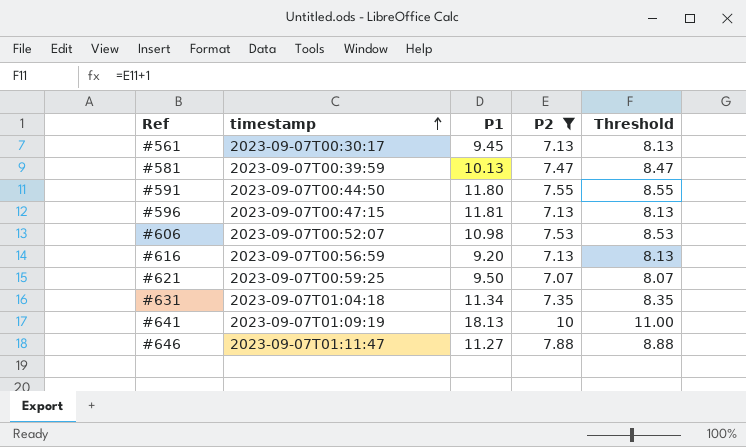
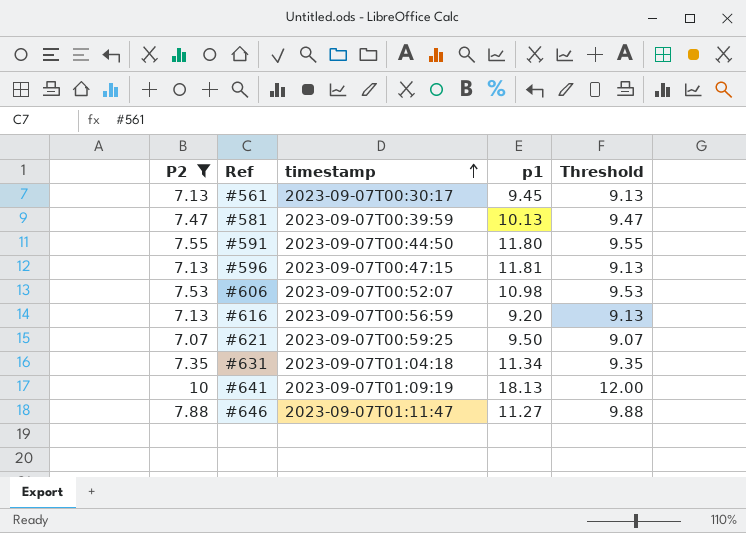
column P2 | position: 4 -> 1
column name: P1 -> p1
column Threshold | formula: [P2] + 1 -> [P2] + 2

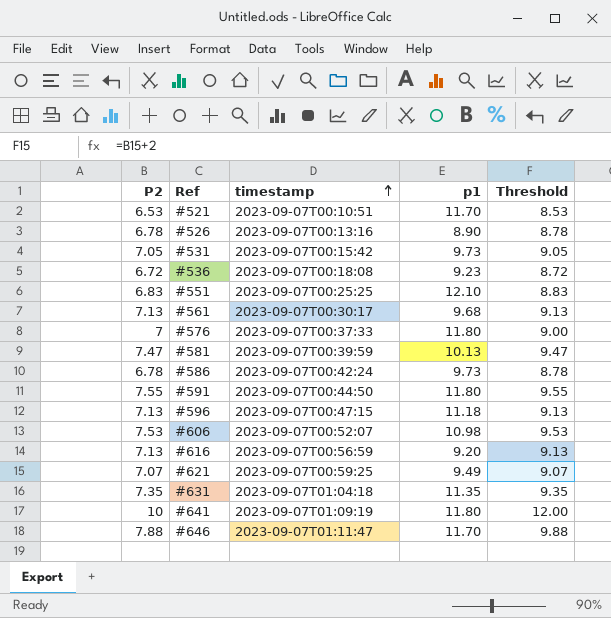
filter: P2 >= 7.07 -> none
#561 | p1: 9.45 -> 9.68
#596 | p1: 11.81 -> 11.18
#621 | p1: 9.50 -> 9.49
#631 | p1: 11.34 -> 11.35
#641 | p1: 18.13 -> 11.80
#646 | p1: 11.27 -> 11.70

